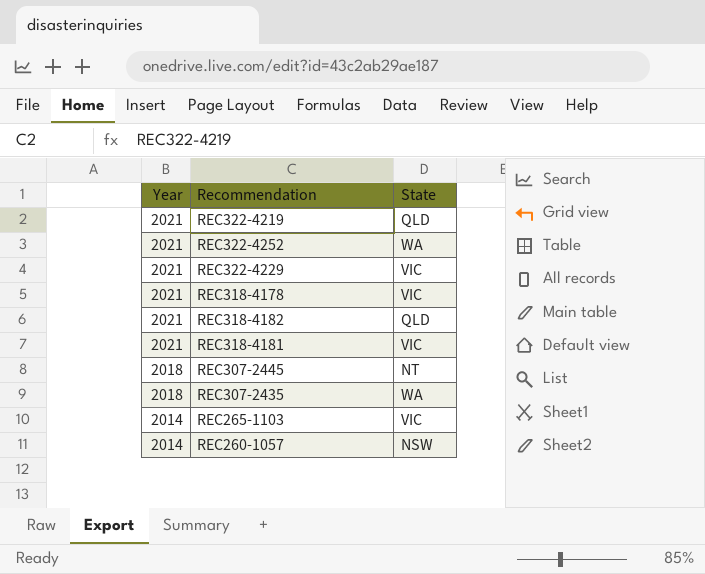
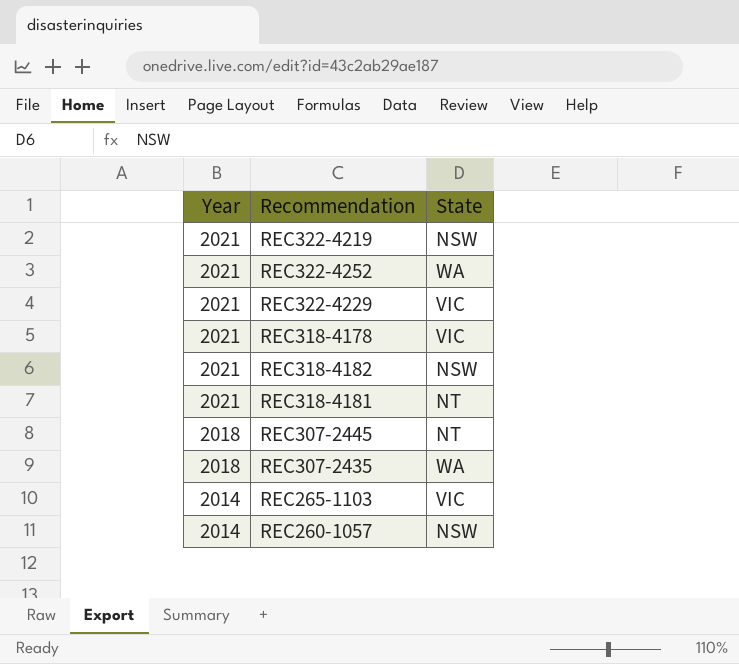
REC322-4219 | State: QLD -> NSW
REC318-4182 | State: QLD -> NSW
REC318-4181 | State: VIC -> NT

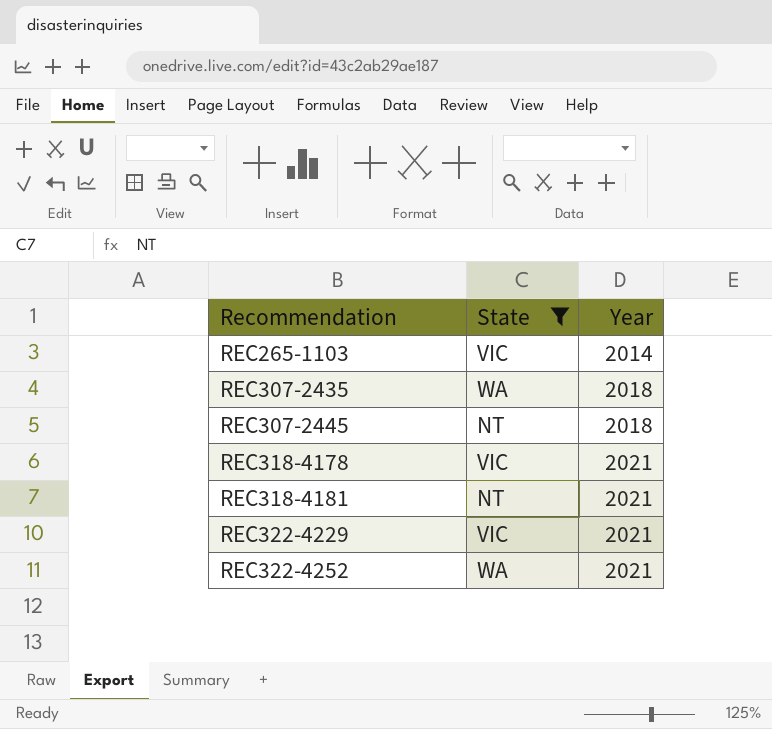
filter: none -> State != NSW
row order: Year descending -> Recommendation ascending
column Year | position: 1 -> 3

